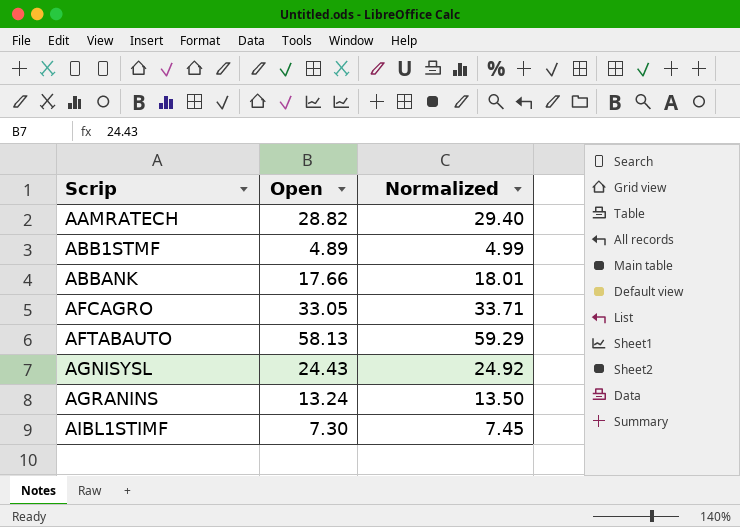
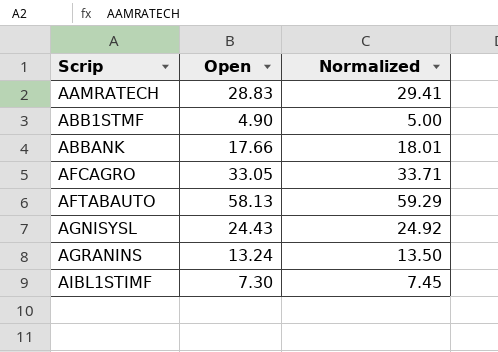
AAMRATECH | Open: 28.82 -> 28.83
AAMRATECH | Normalized: 29.40 -> 29.41
ABB1STMF | Open: 4.89 -> 4.90
ABB1STMF | Normalized: 4.99 -> 5.00

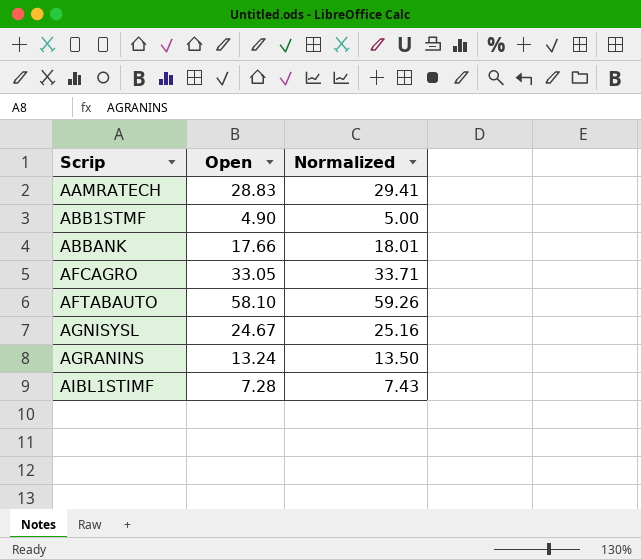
AFTABAUTO | Open: 58.13 -> 58.10
AFTABAUTO | Normalized: 59.29 -> 59.26
AGNISYSL | Open: 24.43 -> 24.67
AGNISYSL | Normalized: 24.92 -> 25.16
AIBL1STIMF | Open: 7.30 -> 7.28
AIBL1STIMF | Normalized: 7.45 -> 7.43

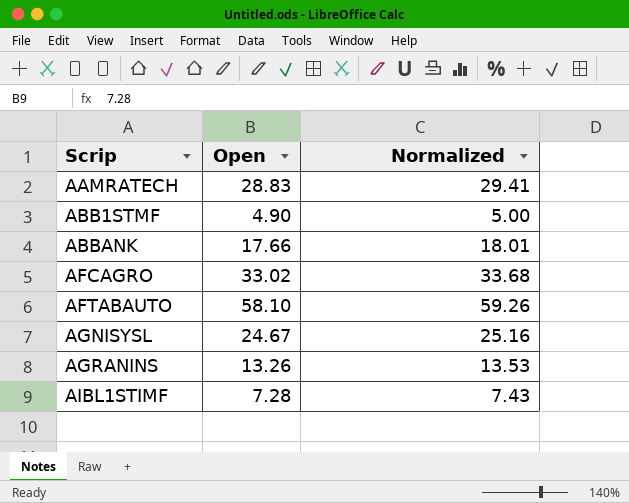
AFCAGRO | Open: 33.05 -> 33.02
AFCAGRO | Normalized: 33.71 -> 33.68
AGRANINS | Open: 13.24 -> 13.26
AGRANINS | Normalized: 13.50 -> 13.53

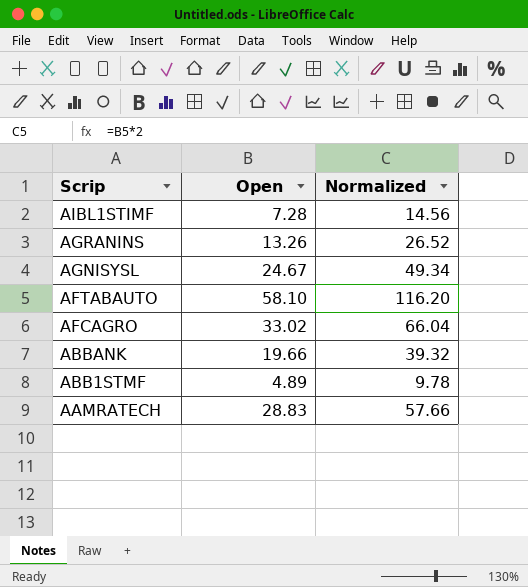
row order: Scrip ascending -> Scrip descending
column Normalized | formula: [Open] * 1.02 -> [Open] * 2
ABBANK | Open: 17.66 -> 19.66
ABB1STMF | Open: 4.90 -> 4.89

